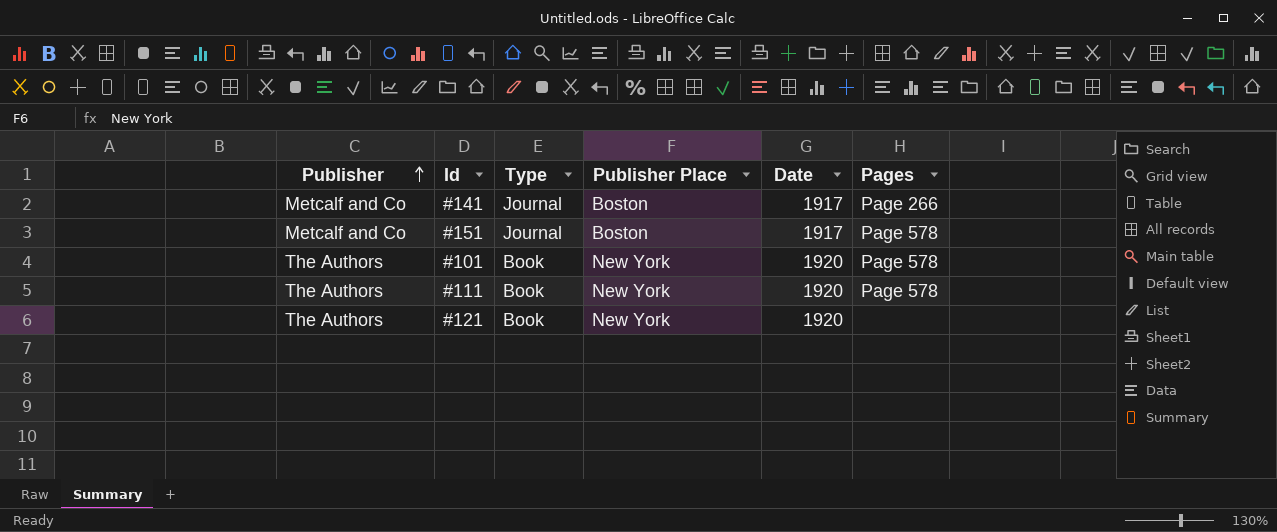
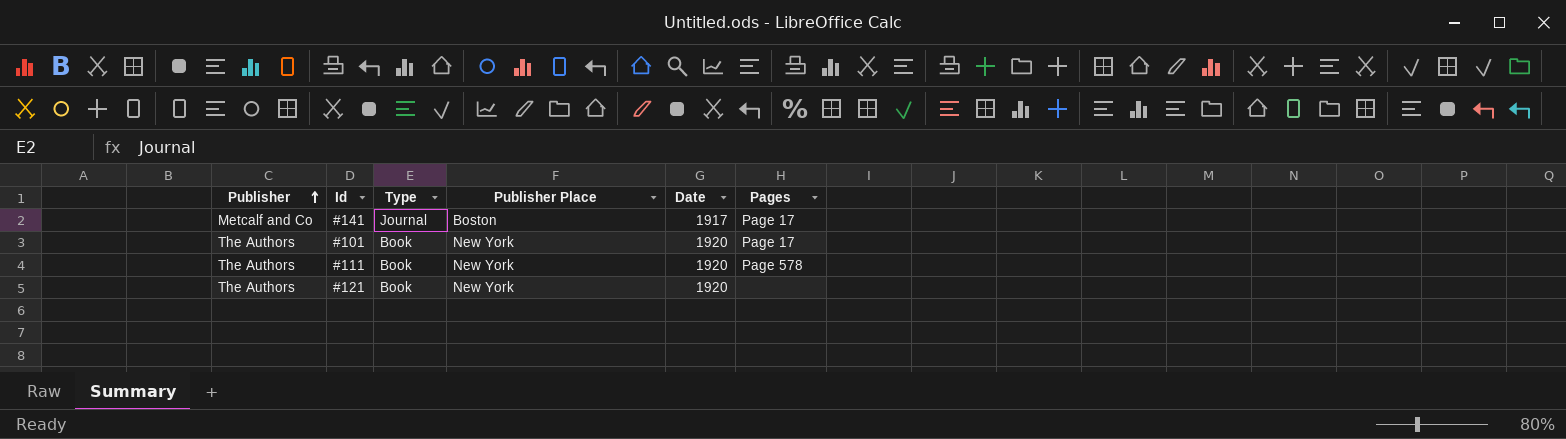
row #151: Metcalf and Co | Journal | Boston | 1917 | Page 578 -> none
#141 | Pages: Page 266 -> Page 17
#101 | Pages: Page 578 -> Page 17

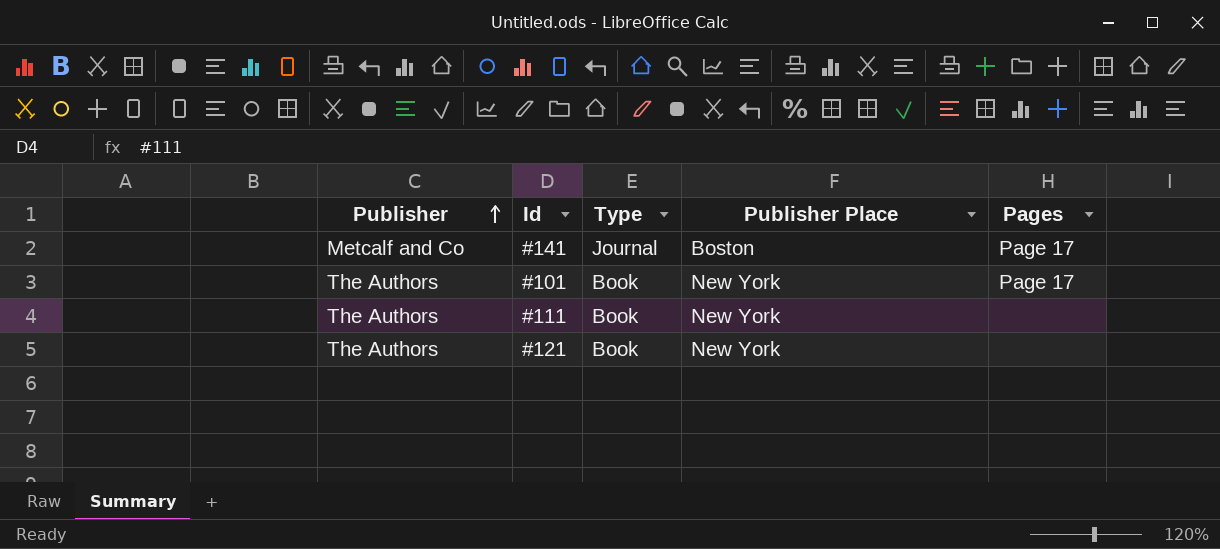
column Date | position: 5 -> none
#111 | Pages: Page 578 -> none

